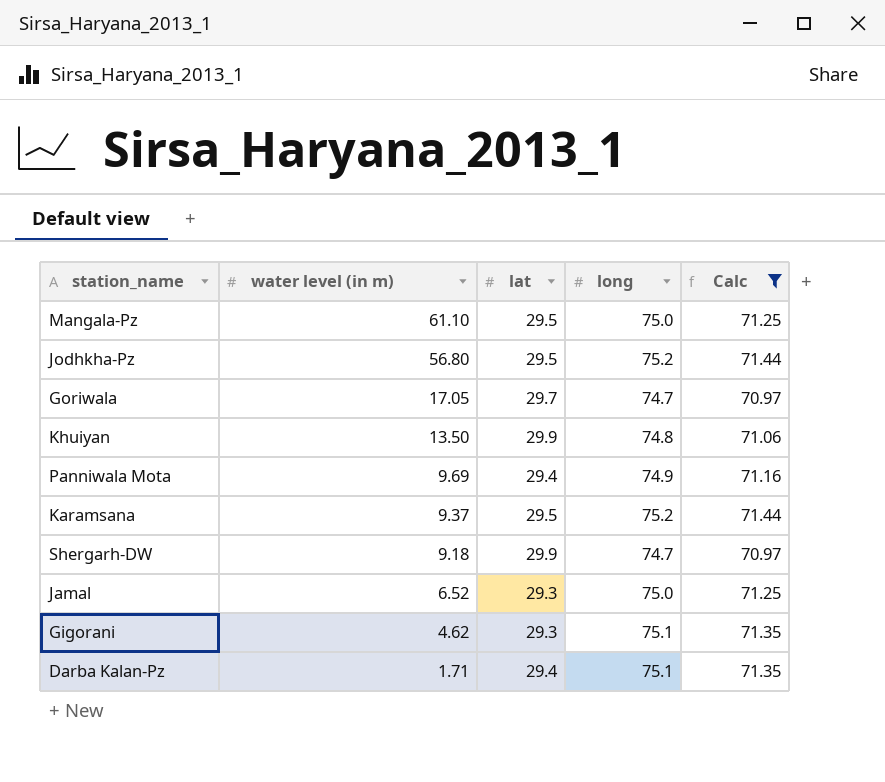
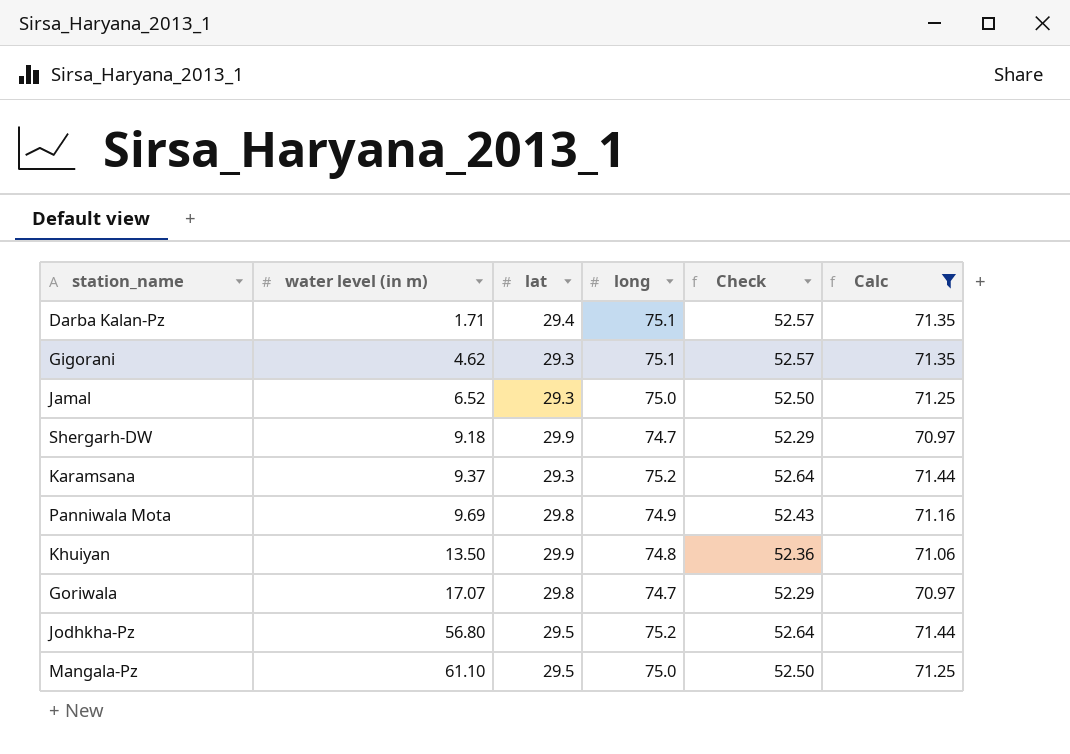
row order: water level (in m) descending -> water level (in m) ascending
column Check | formula: none -> [long] * 0.7
Karamsana | lat: 29.5 -> 29.3
Panniwala Mota | lat: 29.4 -> 29.8
Goriwala | water level (in m): 17.05 -> 17.07
Goriwala | lat: 29.7 -> 29.8

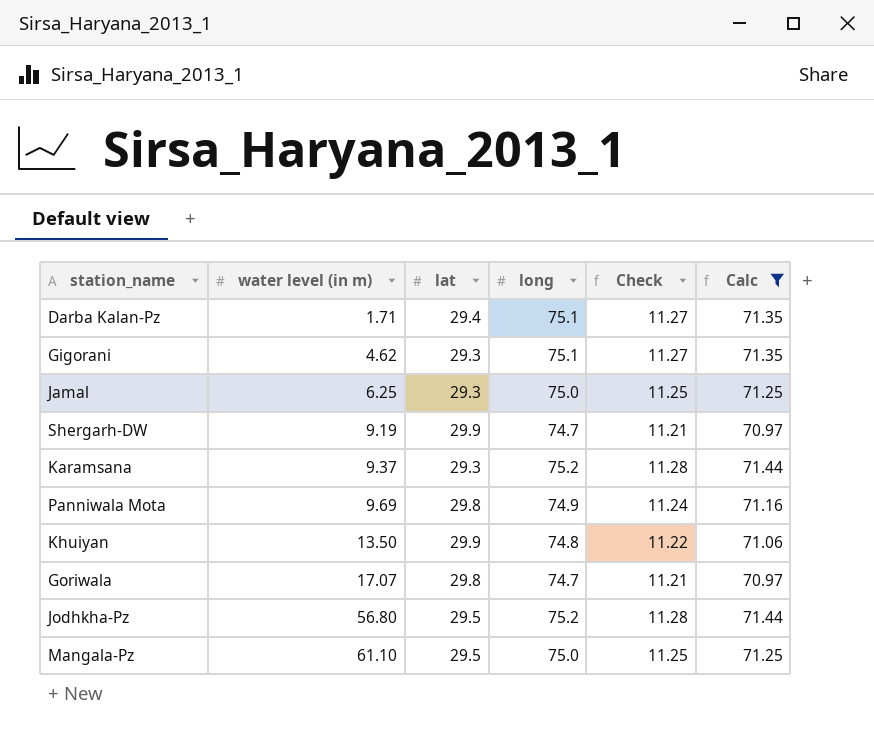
column Check | formula: [long] * 0.7 -> [long] * 0.15
Jamal | water level (in m): 6.52 -> 6.25
Shergarh-DW | water level (in m): 9.18 -> 9.19

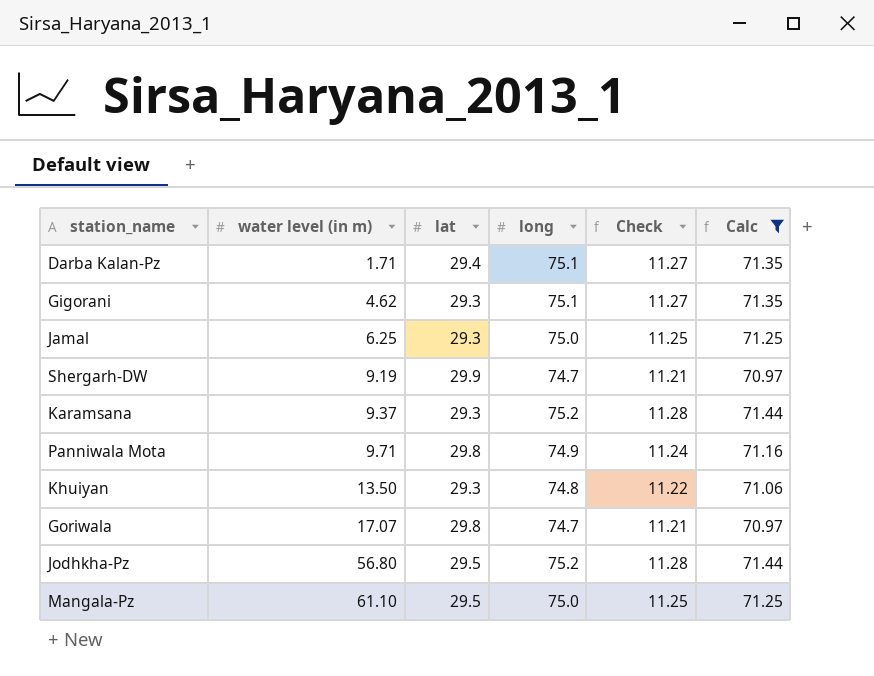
Panniwala Mota | water level (in m): 9.69 -> 9.71
Khuiyan | lat: 29.9 -> 29.3

